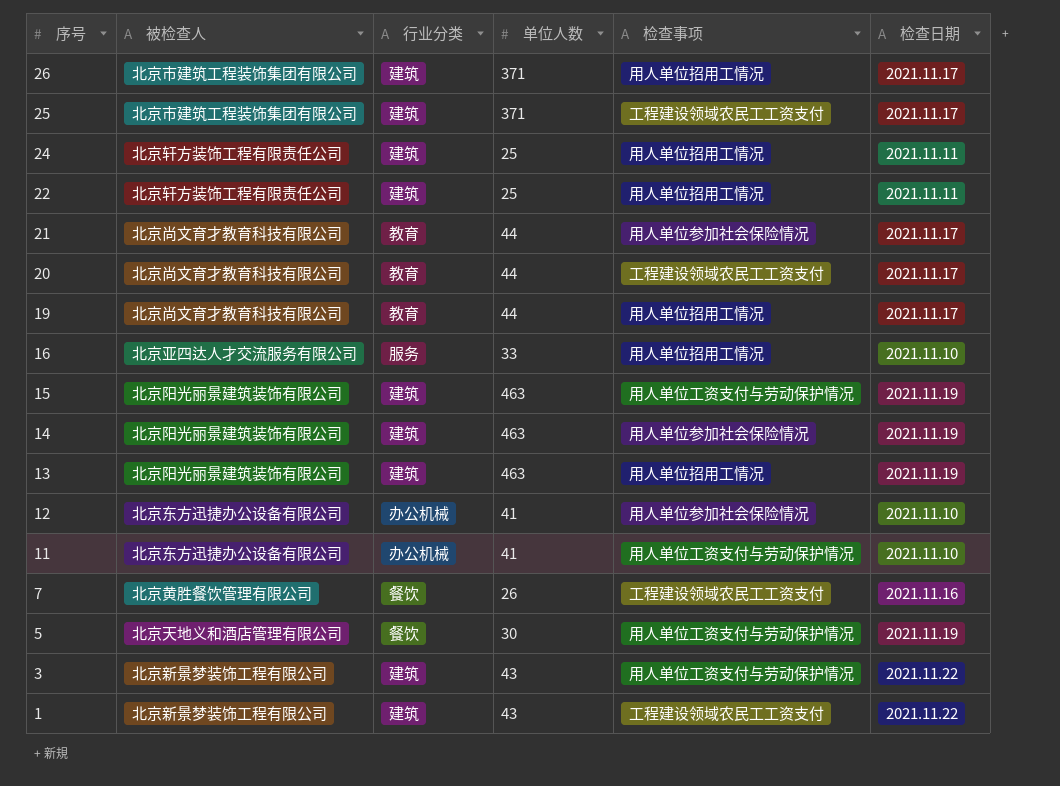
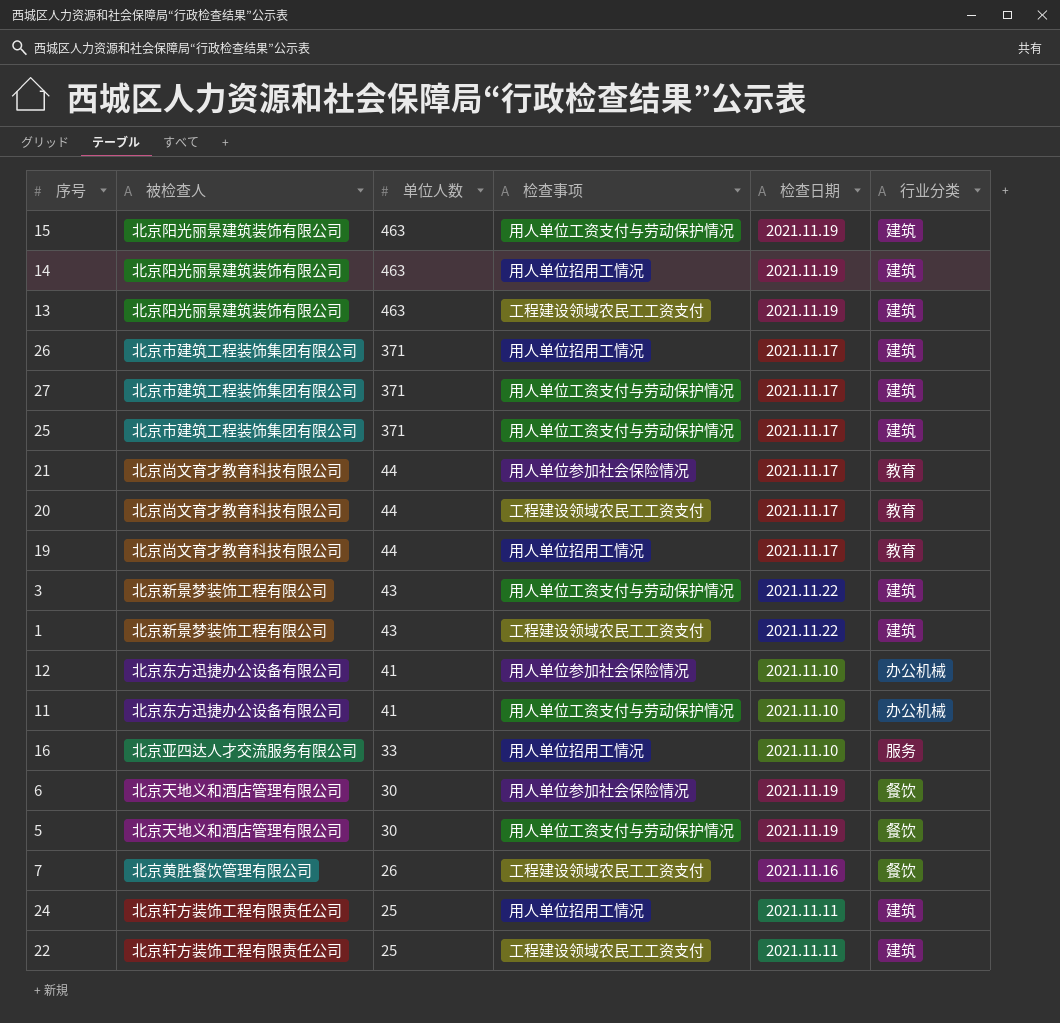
row order: 序号 descending -> 单位人数 descending
column 行业分类 | position: 3 -> 6
14 | 检查事项: 用人单位参加社会保险情况 -> 用人单位招用工情况
13 | 检查事项: 用人单位招用工情况 -> 工程建设领域农民工工资支付
row 27: none -> 北京市建筑工程装饰集团有限公司 | 371 | 用人单位工资支付与劳动保护情况 | 2021.11.17 | 建筑
25 | 检查事项: 工程建设领域农民工工资支付 -> 用人单位工资支付与劳动保护情况
row 6: none -> 北京天地义和酒店管理有限公司 | 30 | 用人单位参加社会保险情况 | 2021.11.19 | 餐饮
22 | 检查事项: 用人单位招用工情况 -> 工程建设领域农民工工资支付

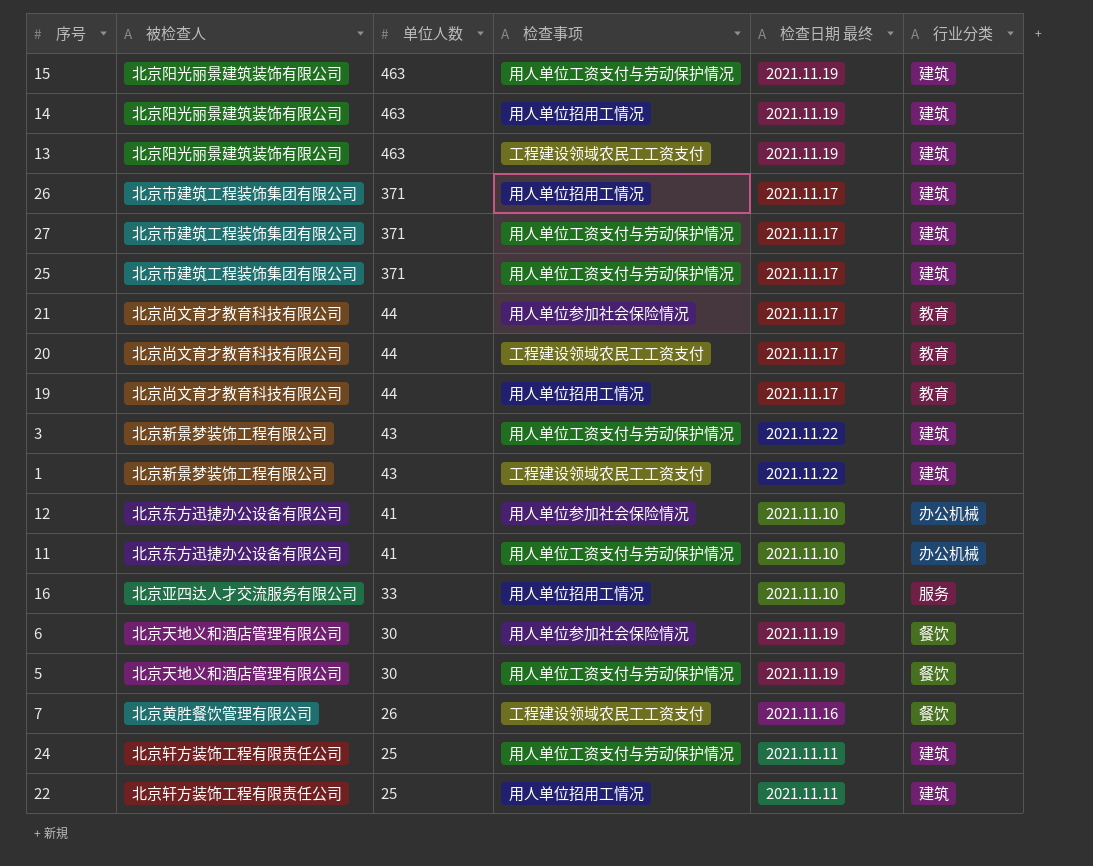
column name: 检查日期 -> 检查日期 最终
24 | 检查事项: 用人单位招用工情况 -> 用人单位工资支付与劳动保护情况
22 | 检查事项: 工程建设领域农民工工资支付 -> 用人单位招用工情况

